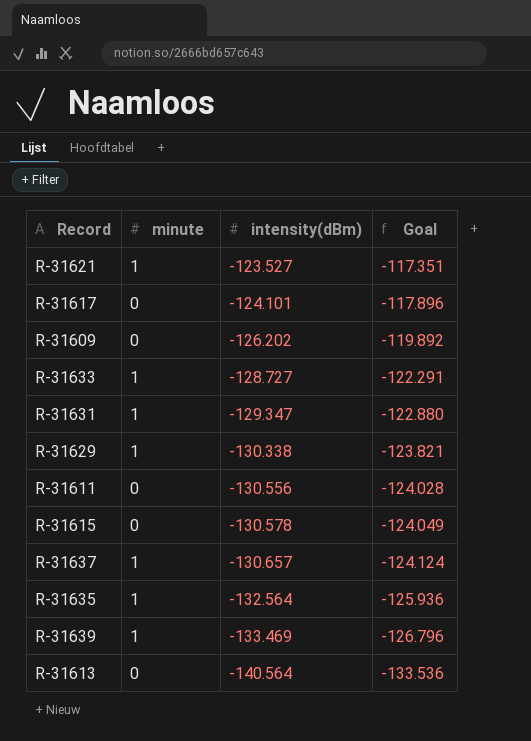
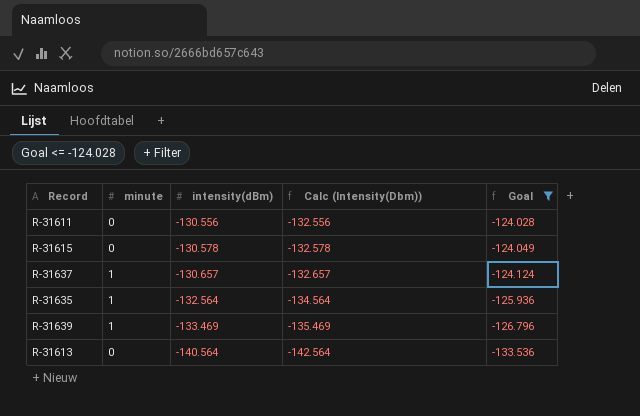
filter: none -> Goal <= -124.028
column Calc (Intensity(Dbm)) | formula: none -> [intensity(dBm)] - 2

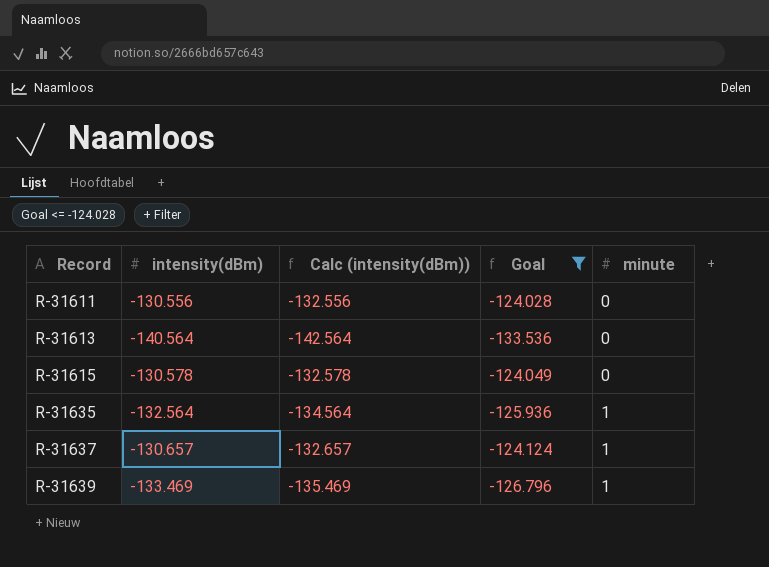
row order: intensity(dBm) descending -> Record ascending
column name: Calc (Intensity(Dbm)) -> Calc (intensity(dBm))
column minute | position: 2 -> 5

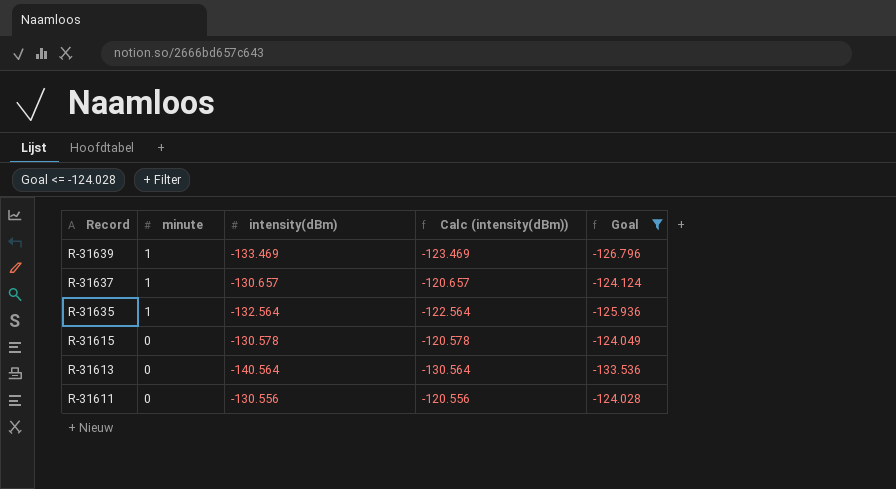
row order: Record ascending -> Record descending
column minute | position: 5 -> 2
column Calc (intensity(dBm)) | formula: [intensity(dBm)] - 2 -> [intensity(dBm)] + 10

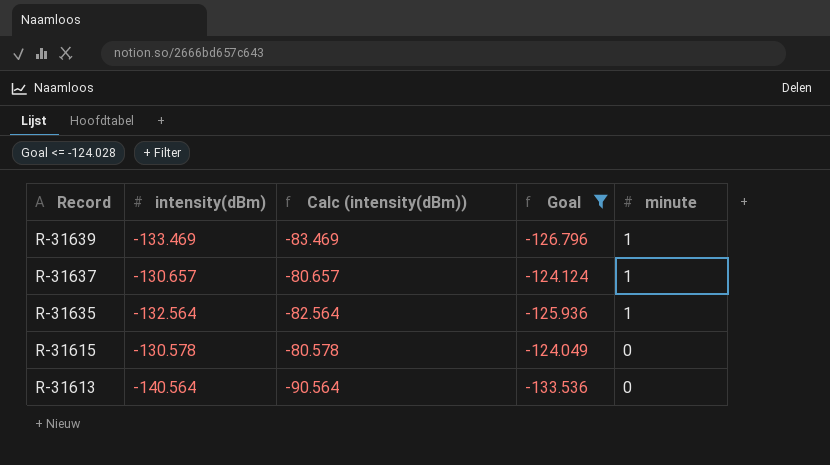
column Calc (intensity(dBm)) | formula: [intensity(dBm)] + 10 -> [intensity(dBm)] + 50
column minute | position: 2 -> 5
row R-31611: 0 | -130.556 | -120.556 | -124.028 -> none

